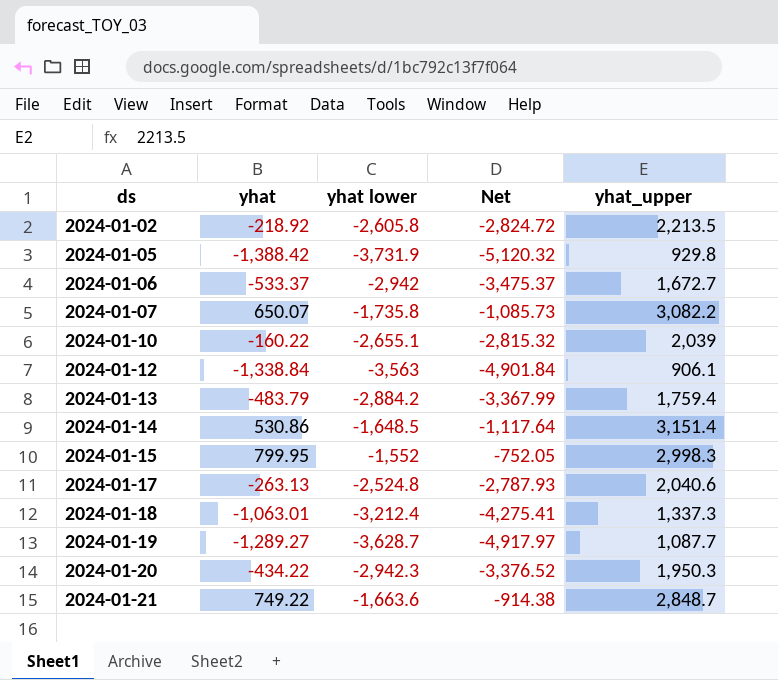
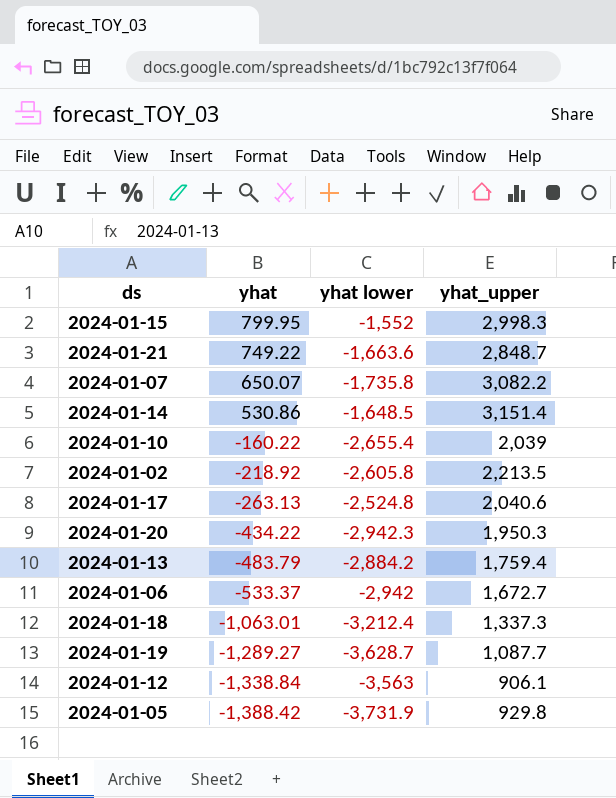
row order: ds ascending -> yhat descending
column Net | formula: [yhat] + [yhat lower] -> none
2024-01-10 | yhat lower: -2,655.1 -> -2,655.4

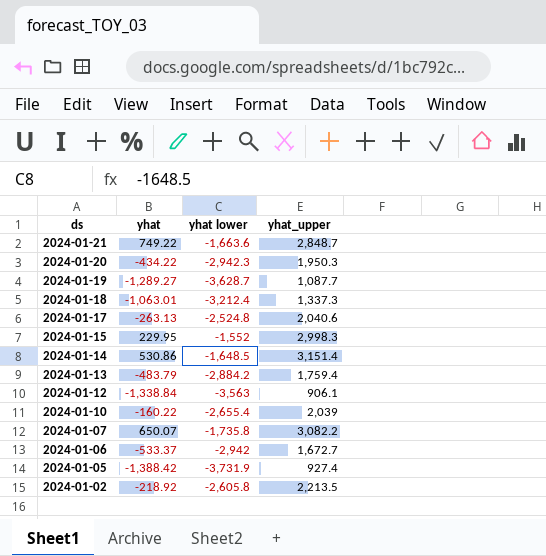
row order: yhat descending -> ds descending
2024-01-15 | yhat: 799.95 -> 229.95
2024-01-05 | yhat_upper: 929.8 -> 927.4

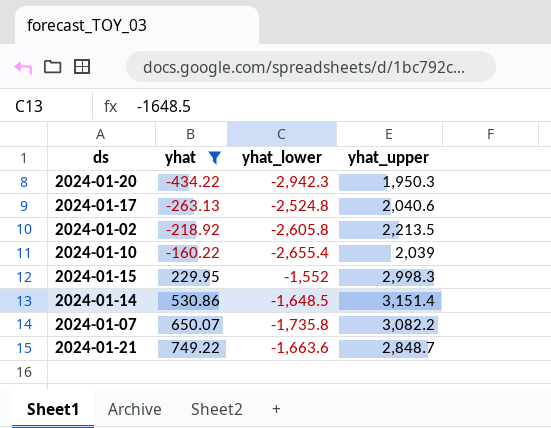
filter: none -> yhat >= -434.22
row order: ds descending -> yhat ascending
column name: yhat lower -> yhat_lower

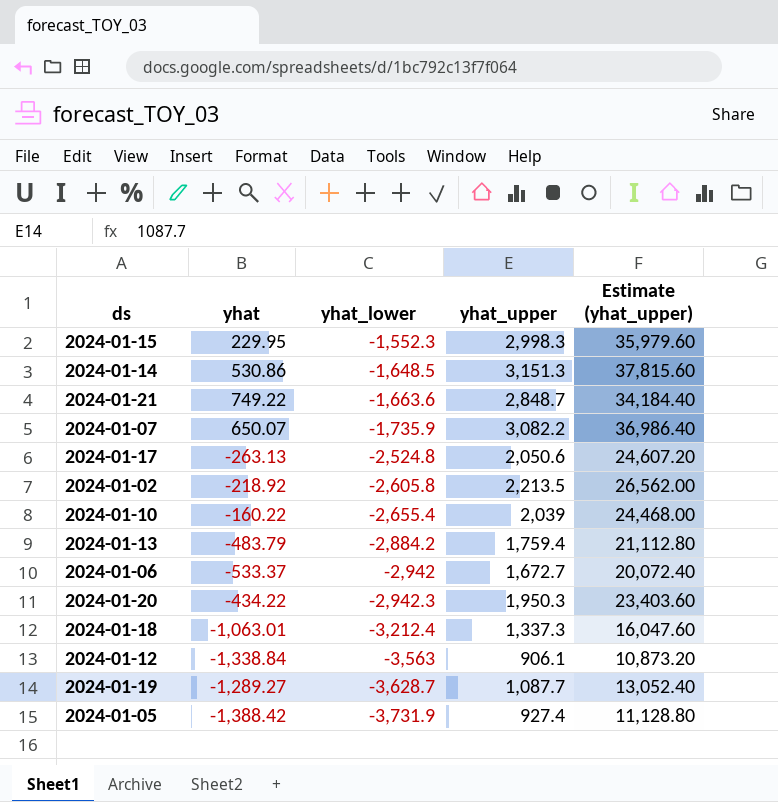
filter: yhat >= -434.22 -> none
row order: yhat ascending -> yhat_lower descending
column Estimate (yhat_upper) | formula: none -> [yhat_upper] * 12
2024-01-15 | yhat_lower: -1,552 -> -1,552.3
2024-01-14 | yhat_upper: 3,151.4 -> 3,151.3
2024-01-07 | yhat_lower: -1,735.8 -> -1,735.9
2024-01-17 | yhat_upper: 2,040.6 -> 2,050.6

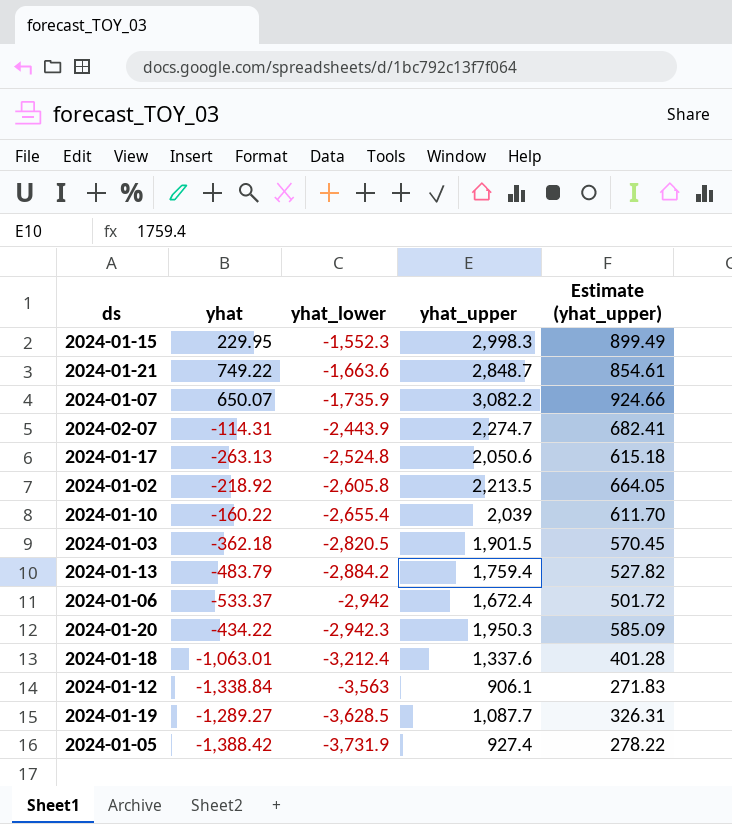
column Estimate (yhat_upper) | formula: [yhat_upper] * 12 -> [yhat_upper] * 0.3
row 2024-01-14: 530.86 | -1,648.5 | 3,151.3 | 37,815.60 -> none
row 2024-02-07: none -> -114.31 | -2,443.9 | 2,274.7 | 682.41
row 2024-01-03: none -> -362.18 | -2,820.5 | 1,901.5 | 570.45
2024-01-06 | yhat_upper: 1,672.7 -> 1,672.4
2024-01-18 | yhat_upper: 1,337.3 -> 1,337.6
2024-01-19 | yhat_lower: -3,628.7 -> -3,628.5

